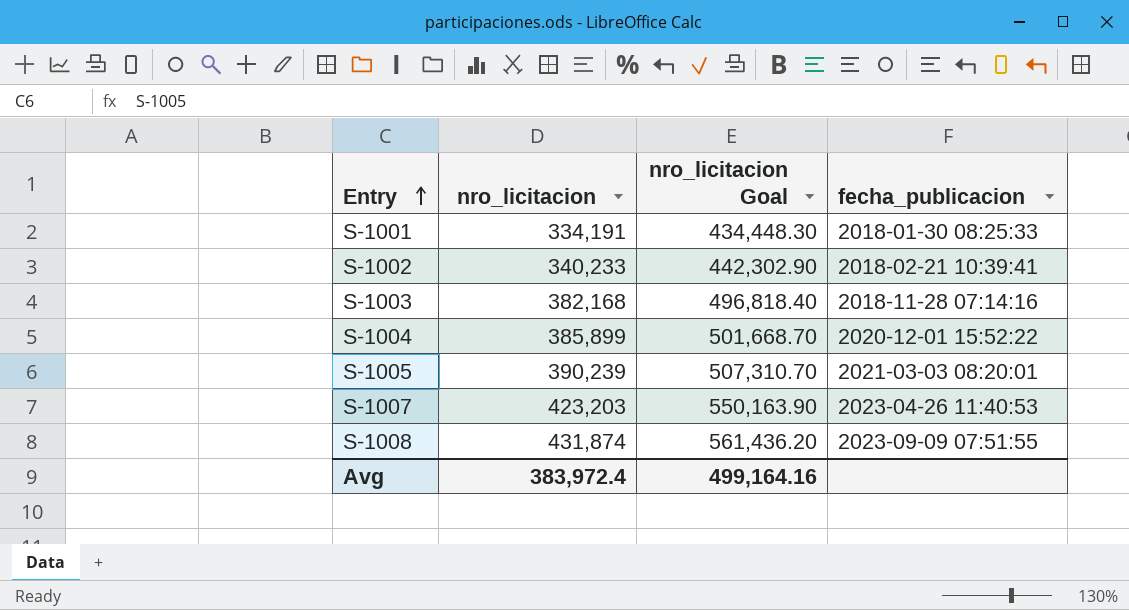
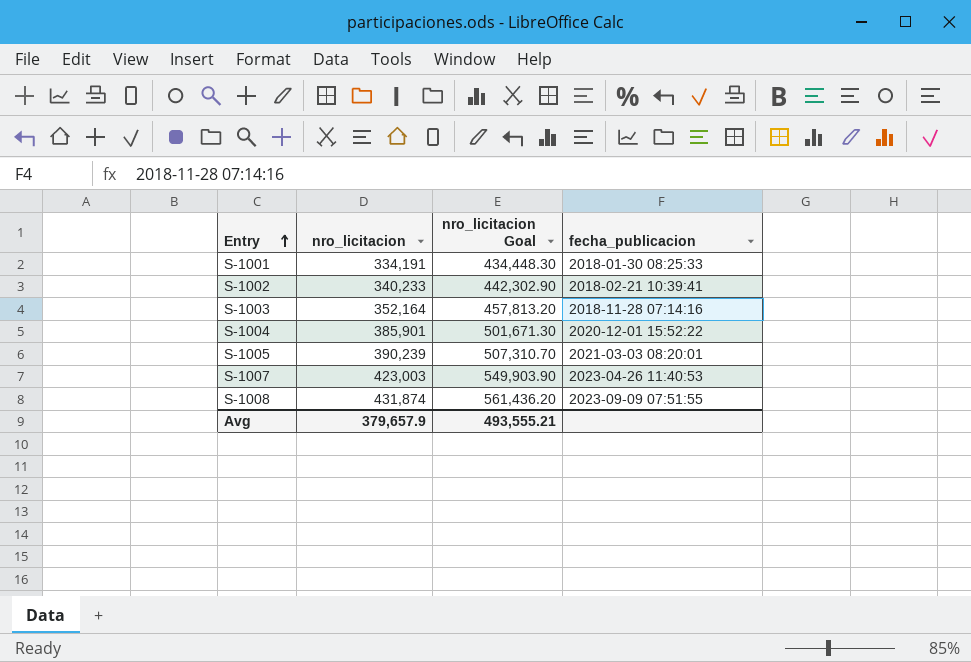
S-1003 | nro_licitacion: 382,168 -> 352,164
S-1003 | nro_licitacion Goal: 496,818.40 -> 457,813.20
S-1004 | nro_licitacion: 385,899 -> 385,901
S-1004 | nro_licitacion Goal: 501,668.70 -> 501,671.30
S-1007 | nro_licitacion: 423,203 -> 423,003
S-1007 | nro_licitacion Goal: 550,163.90 -> 549,903.90
Avg | nro_licitacion: 383,972.4 -> 379,657.9
Avg | nro_licitacion Goal: 499,164.16 -> 493,555.21

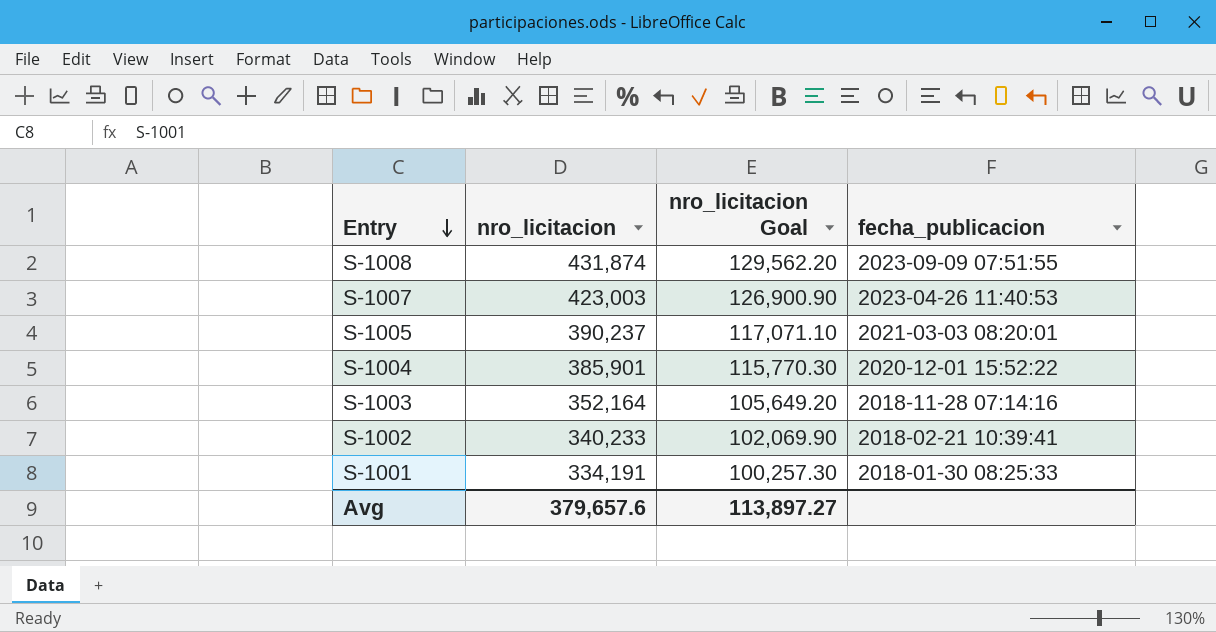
row order: Entry ascending -> Entry descending
column nro_licitacion Goal | formula: [nro_licitacion] * 1.3 -> [nro_licitacion] * 0.3
S-1005 | nro_licitacion: 390,239 -> 390,237
Avg | nro_licitacion: 379,657.9 -> 379,657.6
Avg | nro_licitacion Goal: 493,555.21 -> 113,897.27

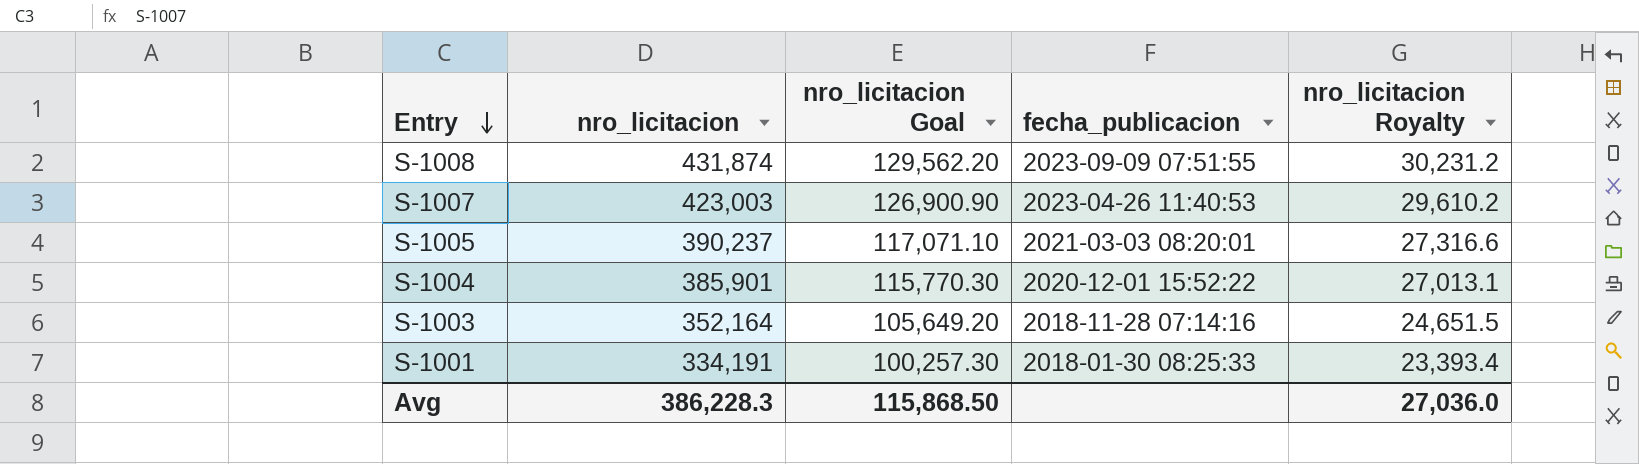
column nro_licitacion Royalty | formula: none -> [nro_licitacion] * 0.07
row S-1002: 340,233 | 102,069.90 | 2018-02-21 10:39:41 -> none
Avg | nro_licitacion: 379,657.6 -> 386,228.3
Avg | nro_licitacion Goal: 113,897.27 -> 115,868.50

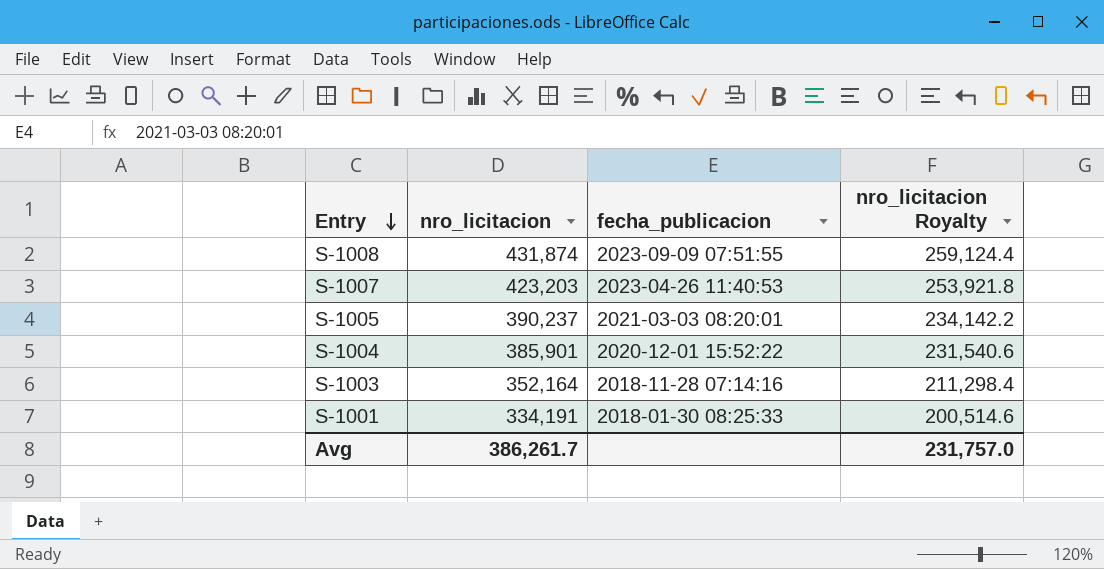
column nro_licitacion Goal | formula: [nro_licitacion] * 0.3 -> none
column nro_licitacion Royalty | formula: [nro_licitacion] * 0.07 -> [nro_licitacion] * 0.6
S-1007 | nro_licitacion: 423,003 -> 423,203
Avg | nro_licitacion: 386,228.3 -> 386,261.7
Avg | nro_licitacion Royalty: 27,036.0 -> 231,757.0

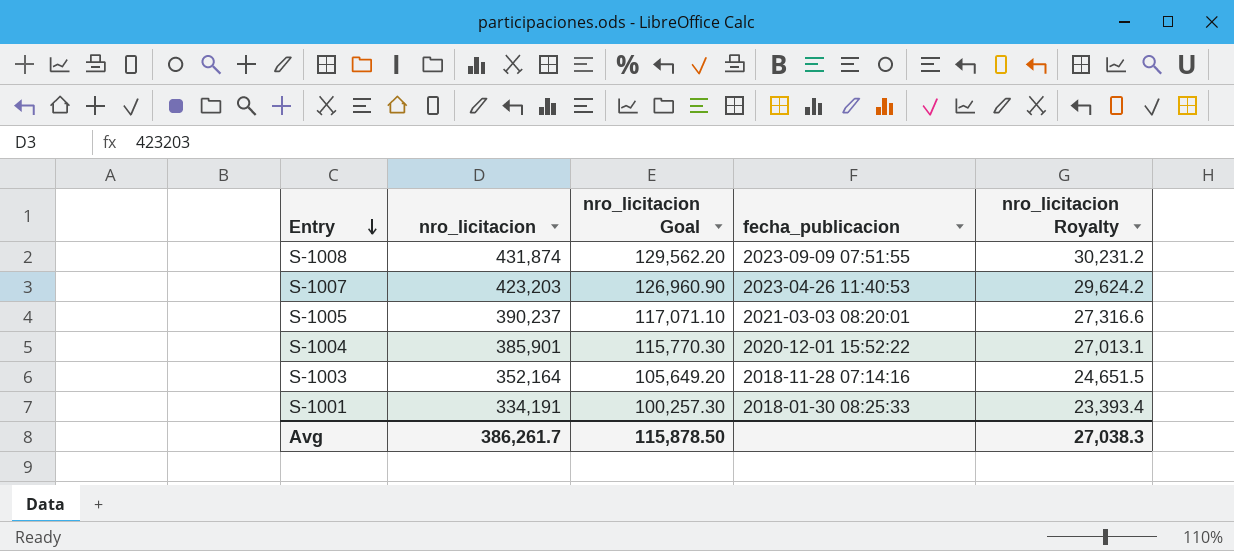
column nro_licitacion Goal | formula: none -> [nro_licitacion] * 0.3
column nro_licitacion Royalty | formula: [nro_licitacion] * 0.6 -> [nro_licitacion] * 0.07
Avg | nro_licitacion Royalty: 231,757.0 -> 27,038.3

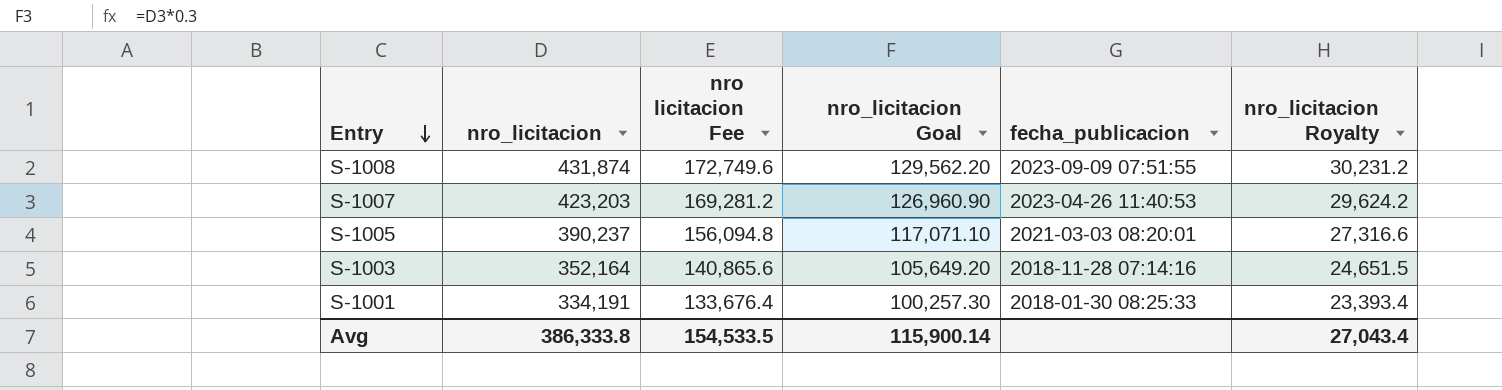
column nro licitacion Fee | formula: none -> [nro_licitacion] * 0.4
row S-1004: 385,901 | 115,770.30 | 2020-12-01 15:52:22 | 27,013.1 -> none
Avg | nro_licitacion: 386,261.7 -> 386,333.8
Avg | nro_licitacion Goal: 115,878.50 -> 115,900.14
Avg | nro_licitacion Royalty: 27,038.3 -> 27,043.4

